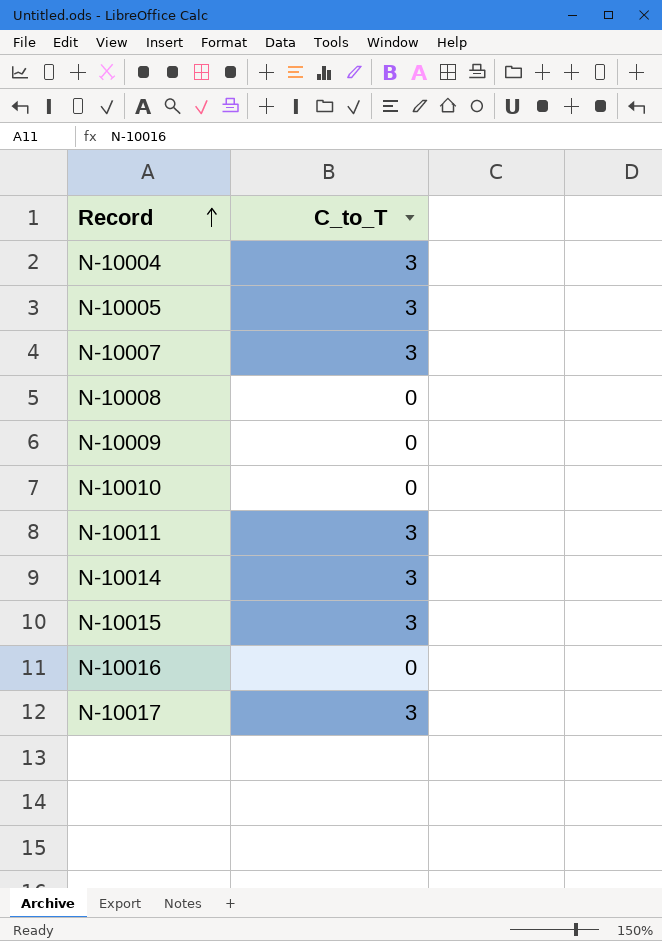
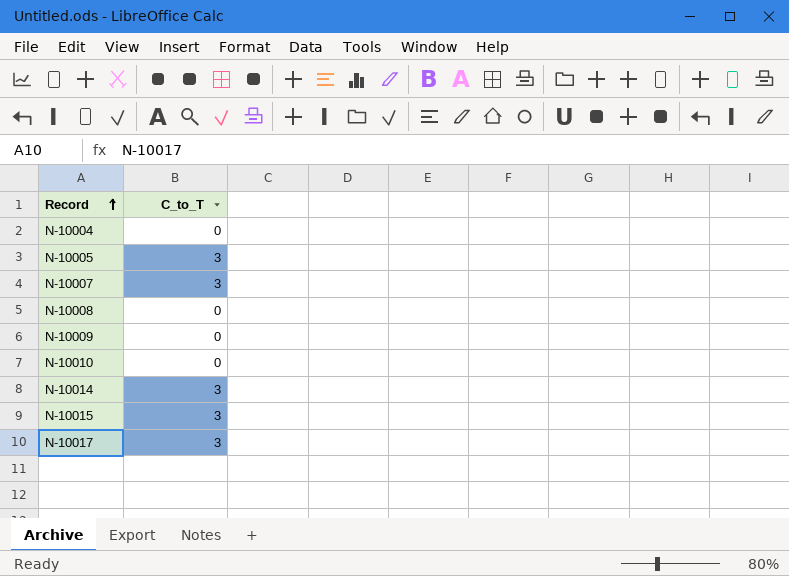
row N-10011: 3 -> none
row N-10016: 0 -> none
N-10004 | C_to_T: 3 -> 0

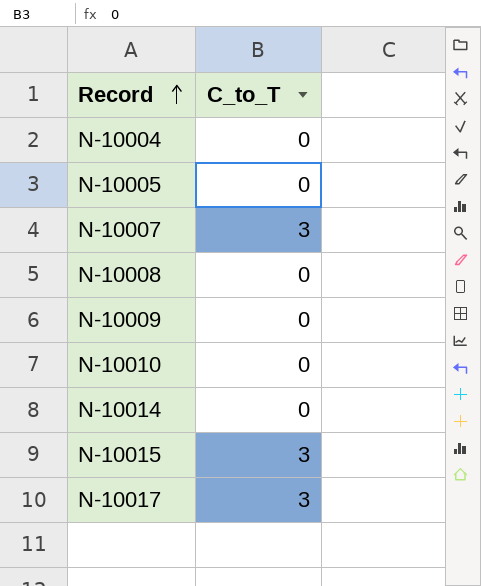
N-10005 | C_to_T: 3 -> 0
N-10014 | C_to_T: 3 -> 0

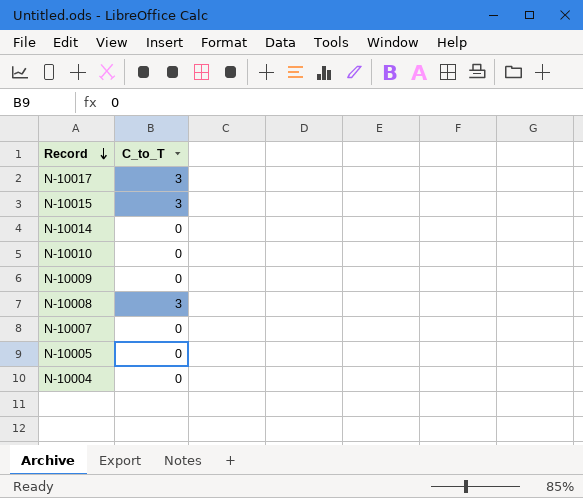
row order: Record ascending -> Record descending
N-10008 | C_to_T: 0 -> 3
N-10007 | C_to_T: 3 -> 0

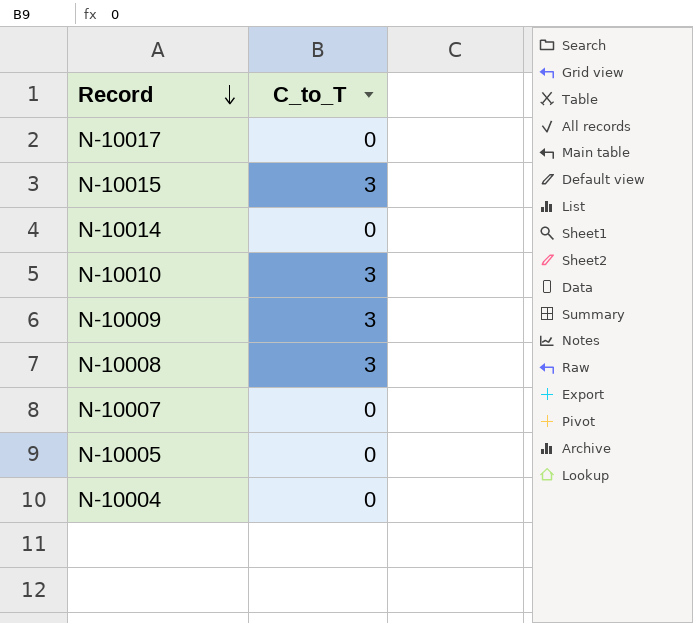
N-10017 | C_to_T: 3 -> 0
N-10010 | C_to_T: 0 -> 3
N-10009 | C_to_T: 0 -> 3

